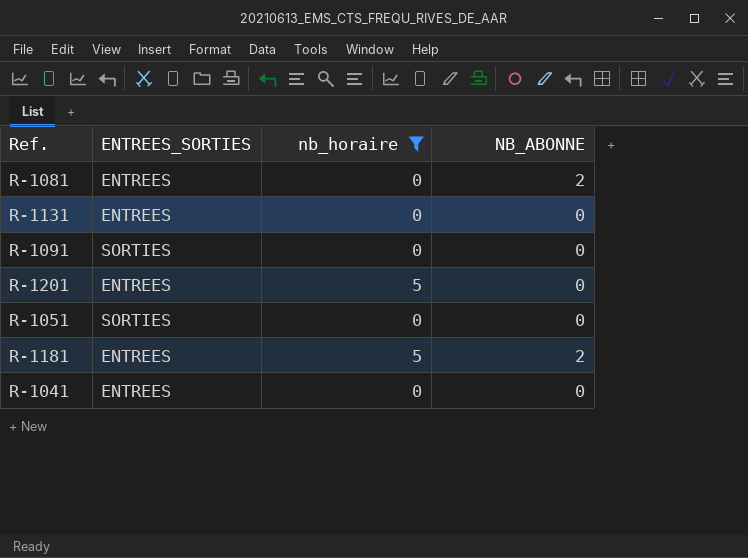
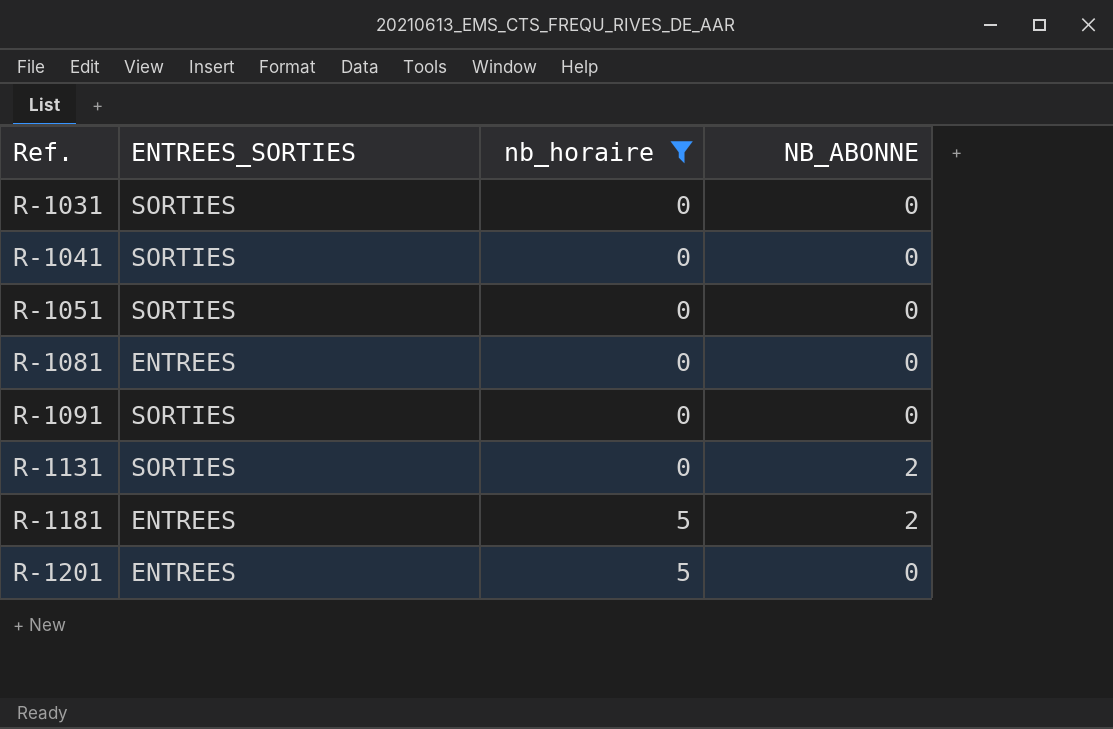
row order: none -> Ref. ascending
row R-1031: none -> SORTIES | 0 | 0
R-1041 | ENTREES_SORTIES: ENTREES -> SORTIES
R-1081 | NB_ABONNE: 2 -> 0
R-1131 | ENTREES_SORTIES: ENTREES -> SORTIES
R-1131 | NB_ABONNE: 0 -> 2

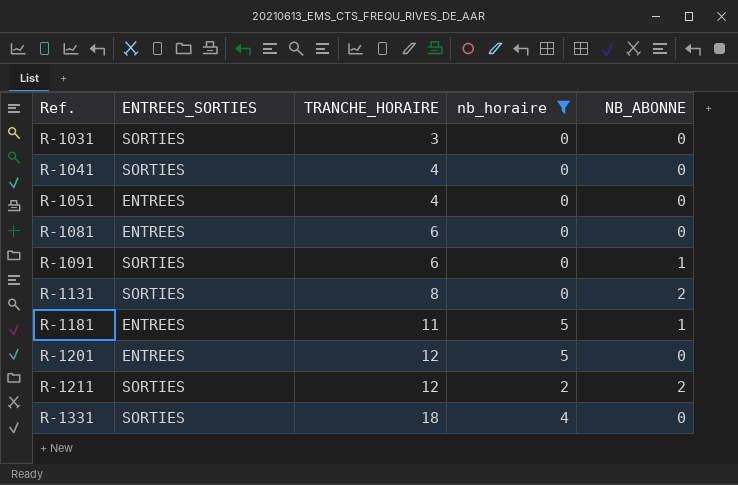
column TRANCHE_HORAIRE | position: none -> 3
R-1051 | ENTREES_SORTIES: SORTIES -> ENTREES
R-1091 | NB_ABONNE: 0 -> 1
R-1181 | NB_ABONNE: 2 -> 1
row R-1211: none -> SORTIES | 12 | 2 | 2
row R-1331: none -> SORTIES | 18 | 4 | 0

